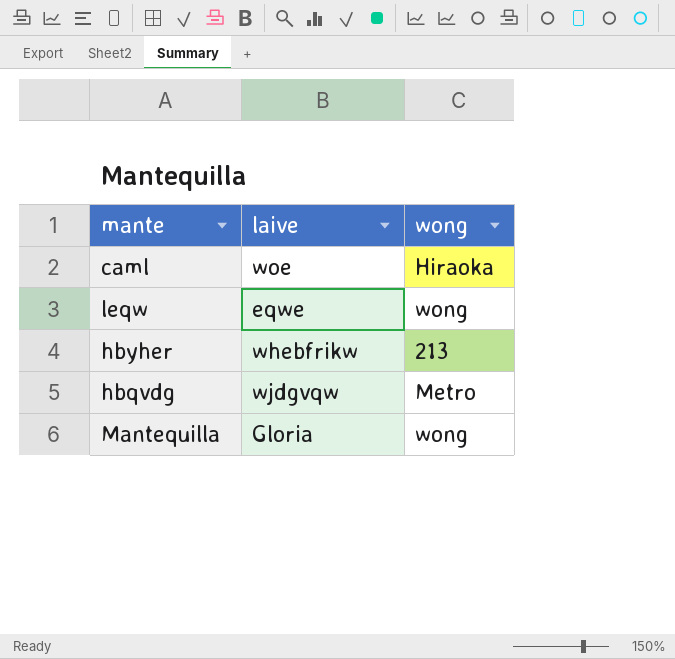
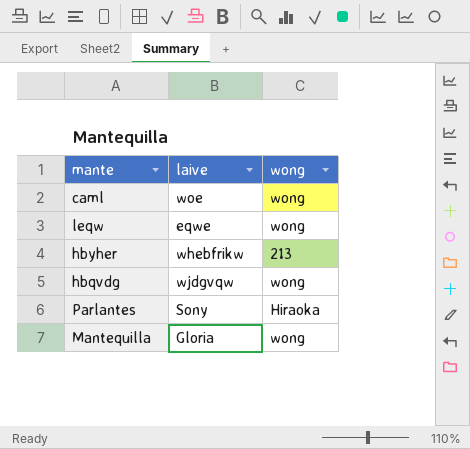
caml | wong: Hiraoka -> wong
hbqvdg | wong: Metro -> wong
row Parlantes: none -> Sony | Hiraoka

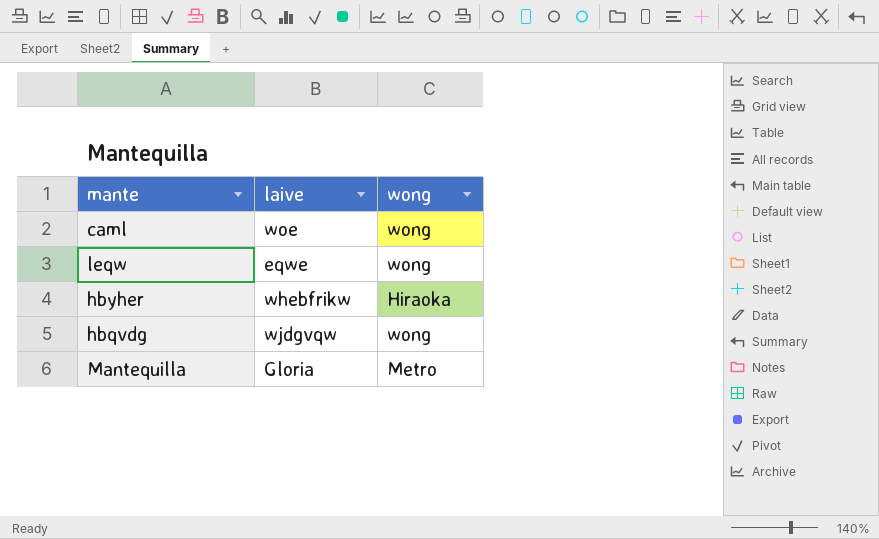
row Parlantes: Sony | Hiraoka -> none
hbyher | wong: 213 -> Hiraoka
Mantequilla | wong: wong -> Metro

